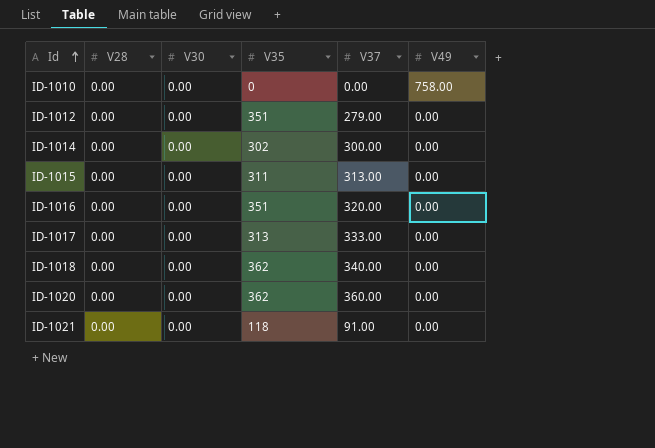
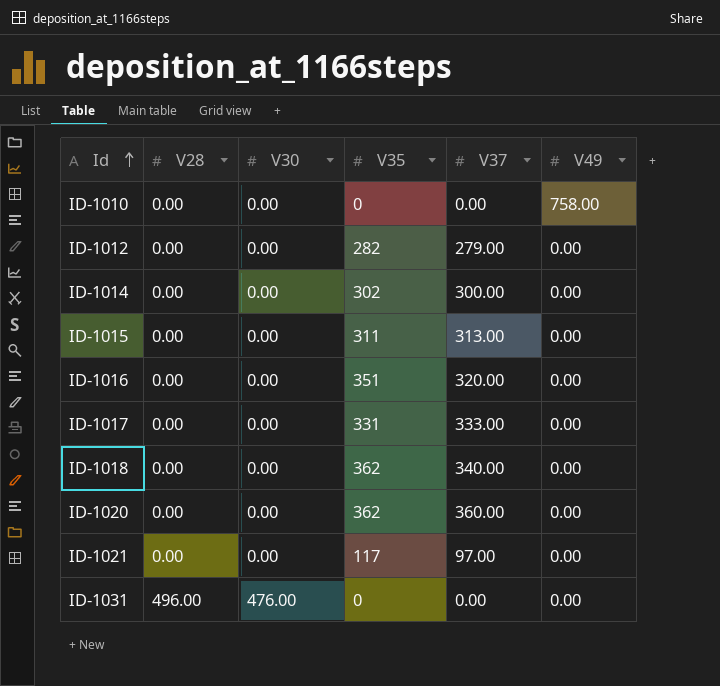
ID-1012 | V35: 351 -> 282
ID-1017 | V35: 313 -> 331
ID-1021 | V35: 118 -> 117
ID-1021 | V37: 91.00 -> 97.00
row ID-1031: none -> 496.00 | 476.00 | 0 | 0.00 | 0.00

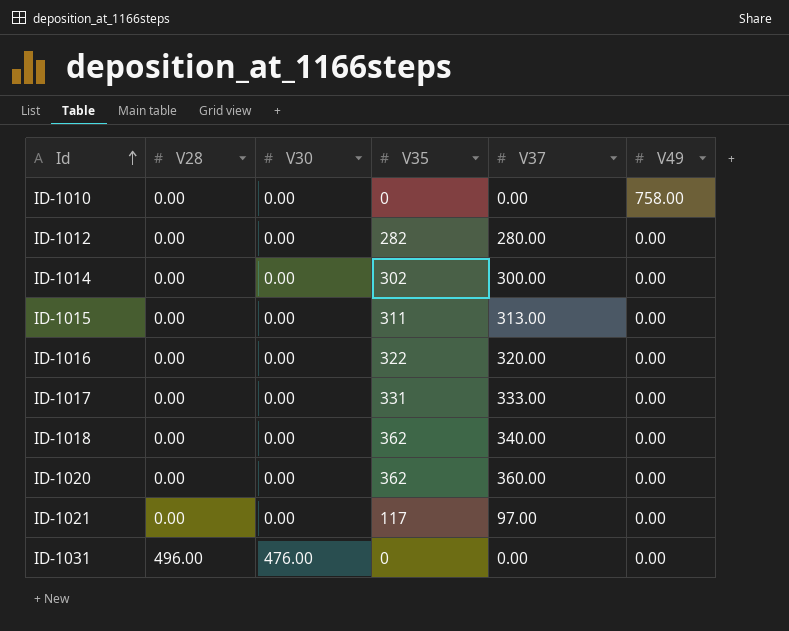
ID-1012 | V37: 279.00 -> 280.00
ID-1016 | V35: 351 -> 322

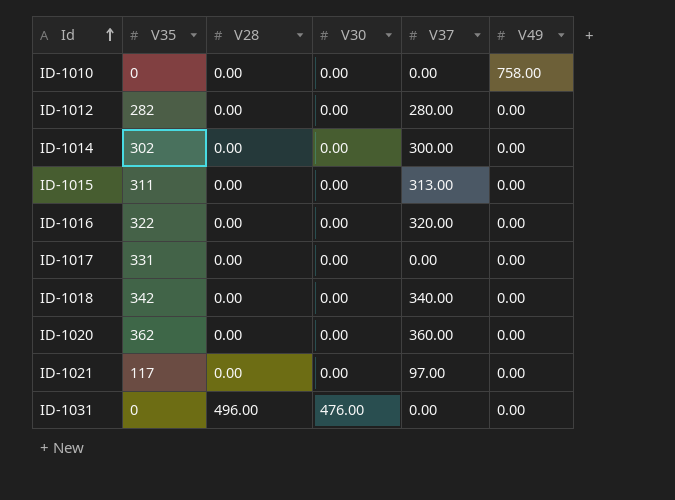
column V35 | position: 4 -> 2
ID-1017 | V37: 333.00 -> 0.00
ID-1018 | V35: 362 -> 342

